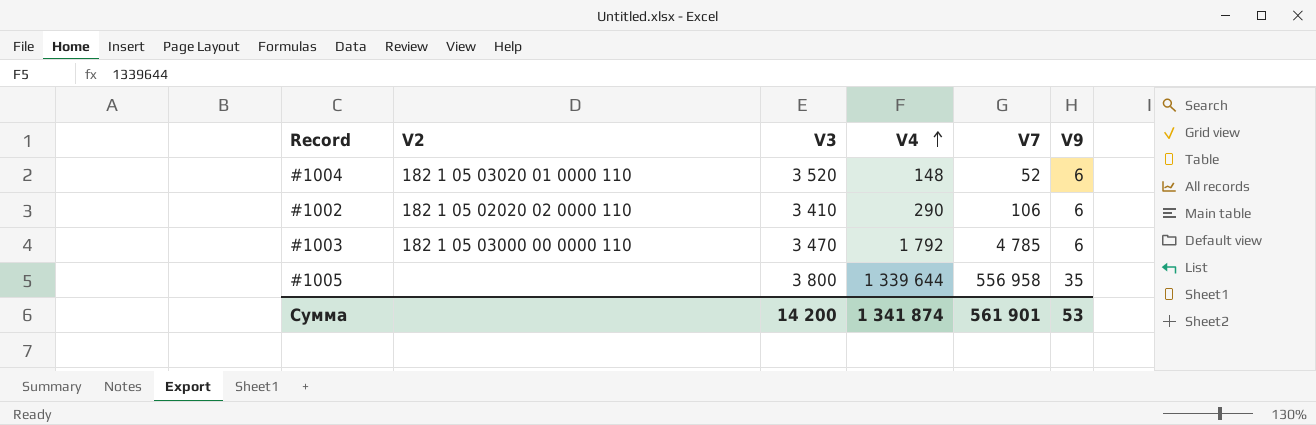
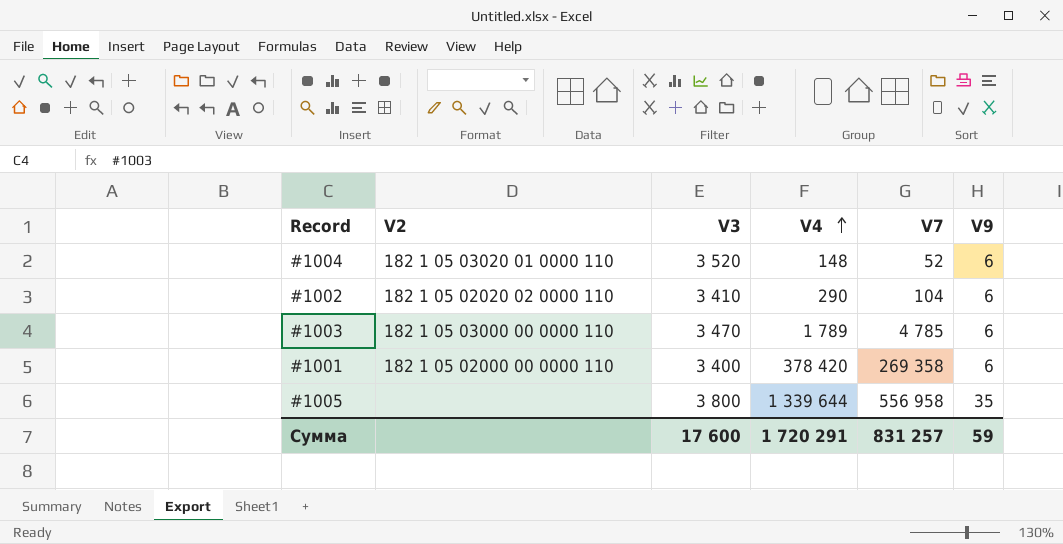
#1002 | V7: 106 -> 104
#1003 | V4: 1 792 -> 1 789
row #1001: none -> 182 1 05 02000 00 0000 110 | 3 400 | 378 420 | 269 358 | 6
Сумма | V3: 14 200 -> 17 600
Сумма | V4: 1 341 874 -> 1 720 291
Сумма | V7: 561 901 -> 831 257
Сумма | V9: 53 -> 59

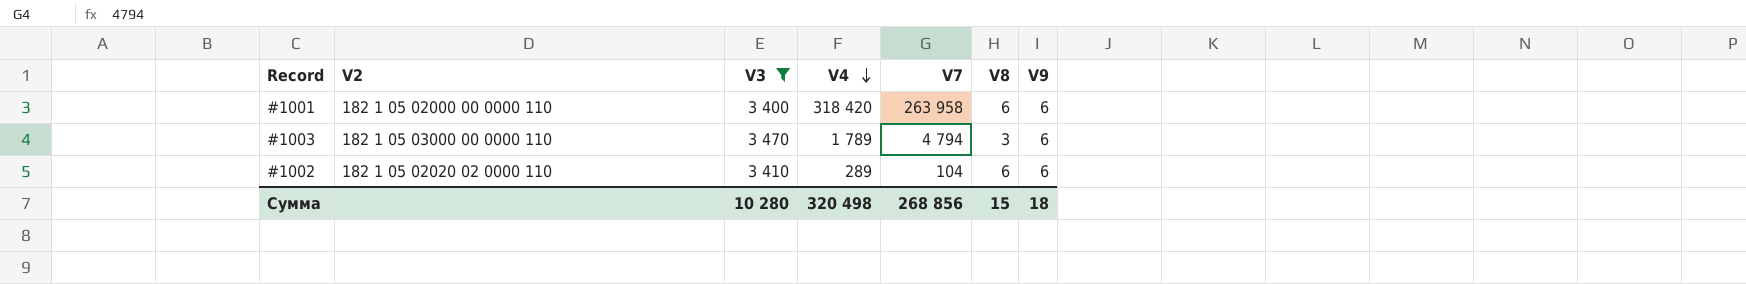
filter: none -> V3 <= 3 470
row order: V4 ascending -> V4 descending
column V8 | position: none -> 6
#1001 | V4: 378 420 -> 318 420
#1001 | V7: 269 358 -> 263 958
#1003 | V7: 4 785 -> 4 794
#1002 | V4: 290 -> 289
Сумма | V3: 17 600 -> 10 280
Сумма | V4: 1 720 291 -> 320 498
Сумма | V7: 831 257 -> 268 856
Сумма | V9: 59 -> 18

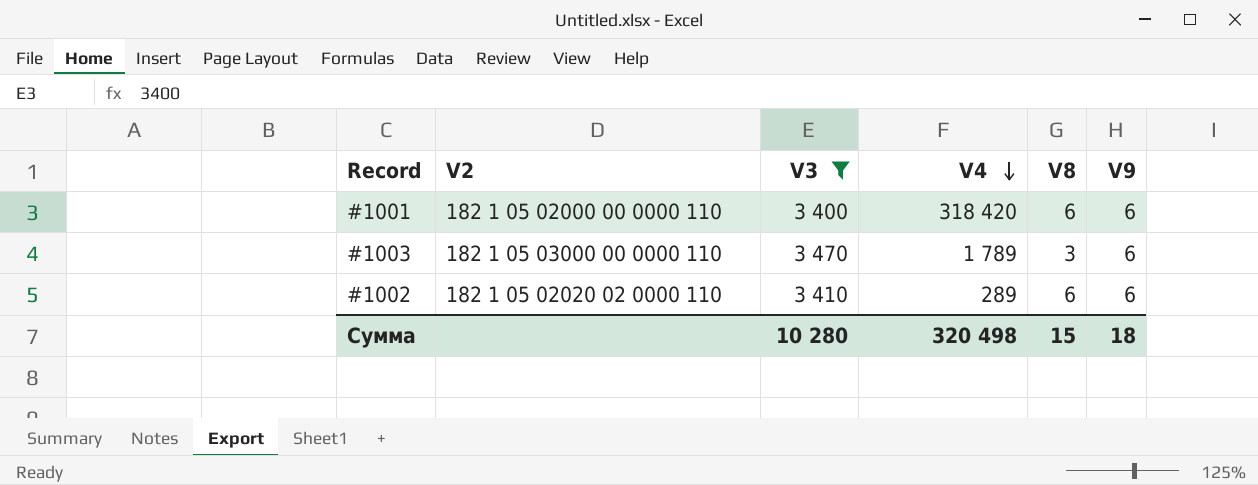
column V7 | position: 5 -> none

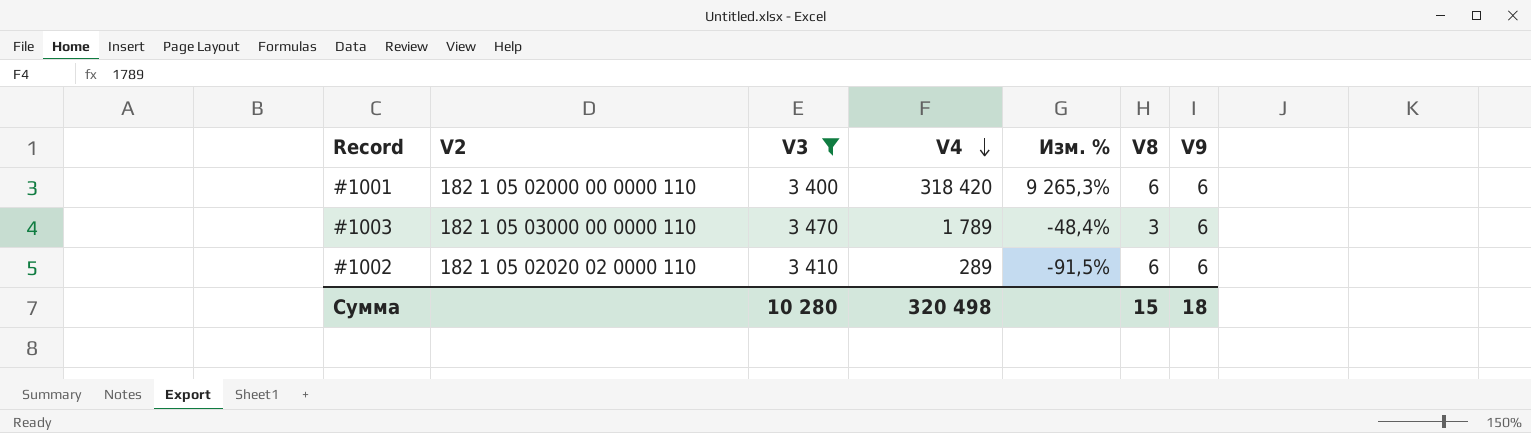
column Изм. % | formula: none -> ([V4] - [V3]) / [V3]

